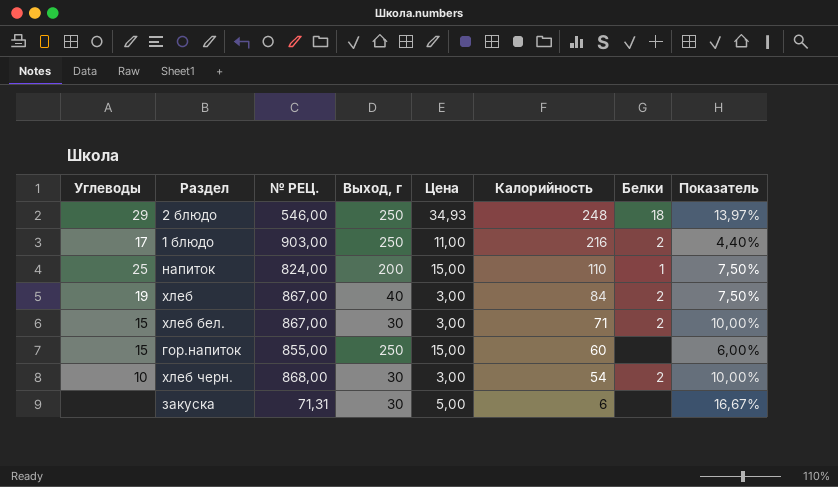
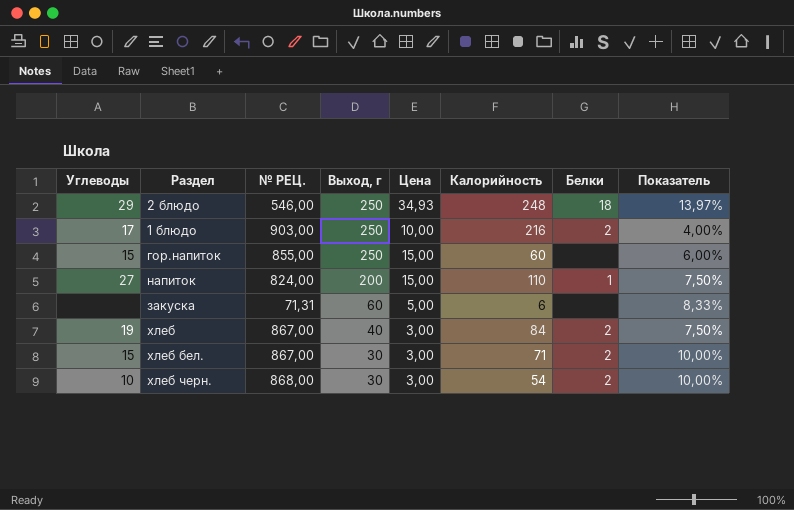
row order: Калорийность descending -> Выход, г descending
1 блюдо | Цена: 11,00 -> 10,00
1 блюдо | Показатель: 4,40% -> 4,00%
напиток | Углеводы: 25 -> 27
закуска | Выход, г: 30 -> 60
закуска | Показатель: 16,67% -> 8,33%

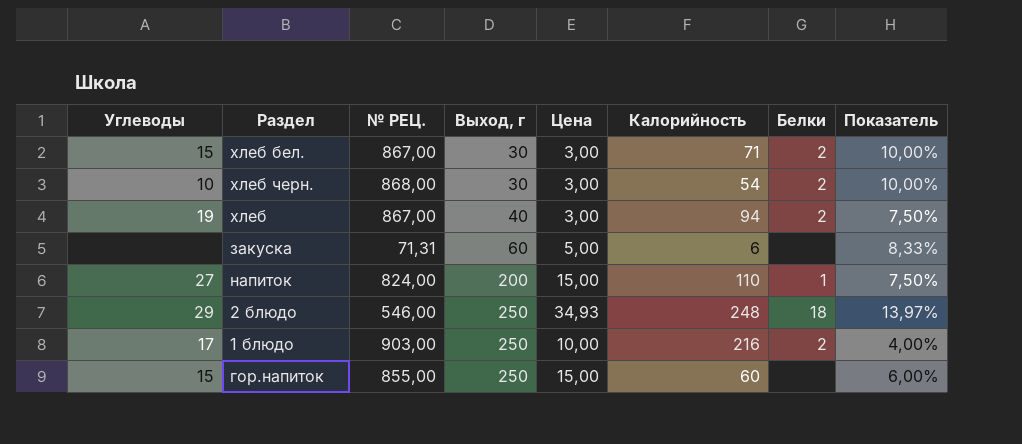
row order: Выход, г descending -> Выход, г ascending
хлеб | Калорийность: 84 -> 94

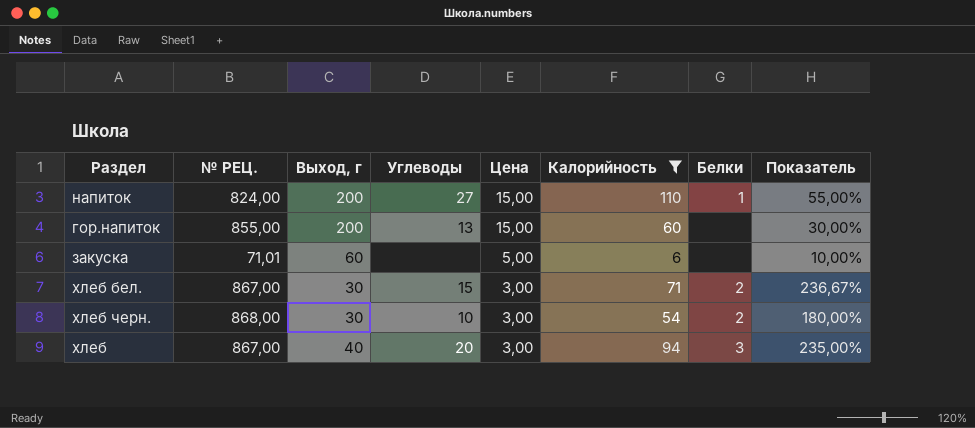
filter: none -> Калорийность <= 110
row order: Выход, г ascending -> Цена descending
column Углеводы | position: 1 -> 4
column Показатель | formula: [Цена] / [Выход, г] -> [Калорийность] / [Выход, г]
гор.напиток | Выход, г: 250 -> 200
гор.напиток | Углеводы: 15 -> 13
закуска | № РЕЦ.: 71,31 -> 71,01
хлеб | Углеводы: 19 -> 20
хлеб | Белки: 2 -> 3

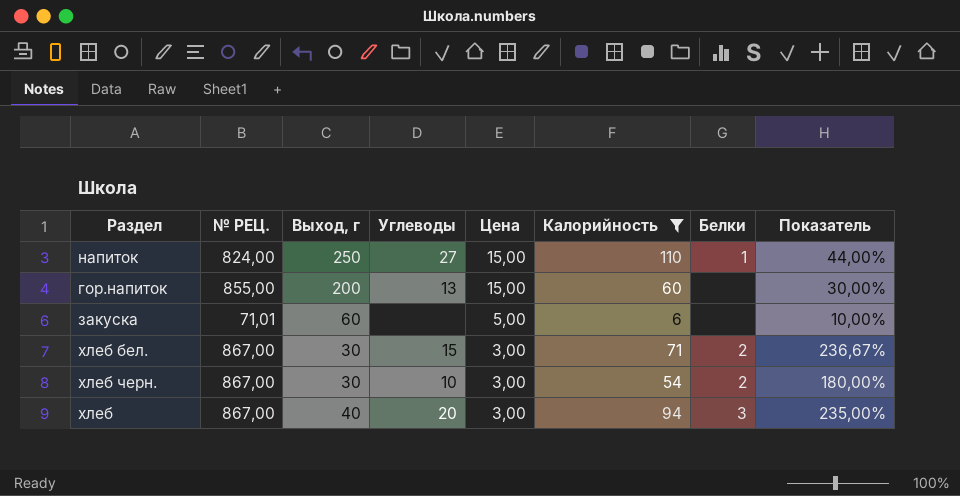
напиток | Выход, г: 200 -> 250
напиток | Показатель: 55,00% -> 44,00%
хлеб черн. | № РЕЦ.: 868,00 -> 867,00

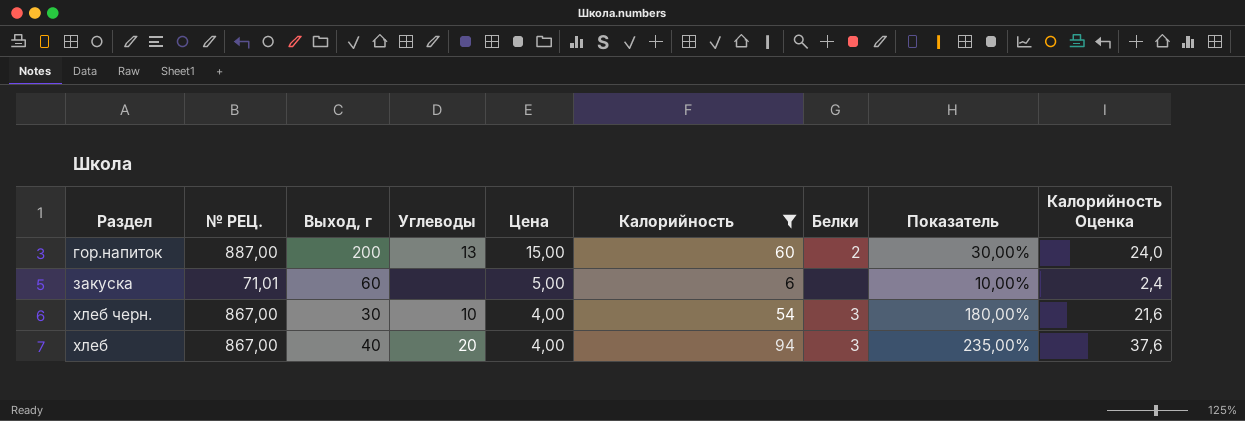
column Калорийность Оценка | formula: none -> [Калорийность] * 0,4
row напиток: 824,00 | 250 | 27 | 15,00 | 110 | 1 | 44,00% -> none
row хлеб бел.: 867,00 | 30 | 15 | 3,00 | 71 | 2 | 236,67% -> none
гор.напиток | № РЕЦ.: 855,00 -> 887,00
гор.напиток | Белки: none -> 2
хлеб черн. | Цена: 3,00 -> 4,00
хлеб черн. | Белки: 2 -> 3
хлеб | Цена: 3,00 -> 4,00

